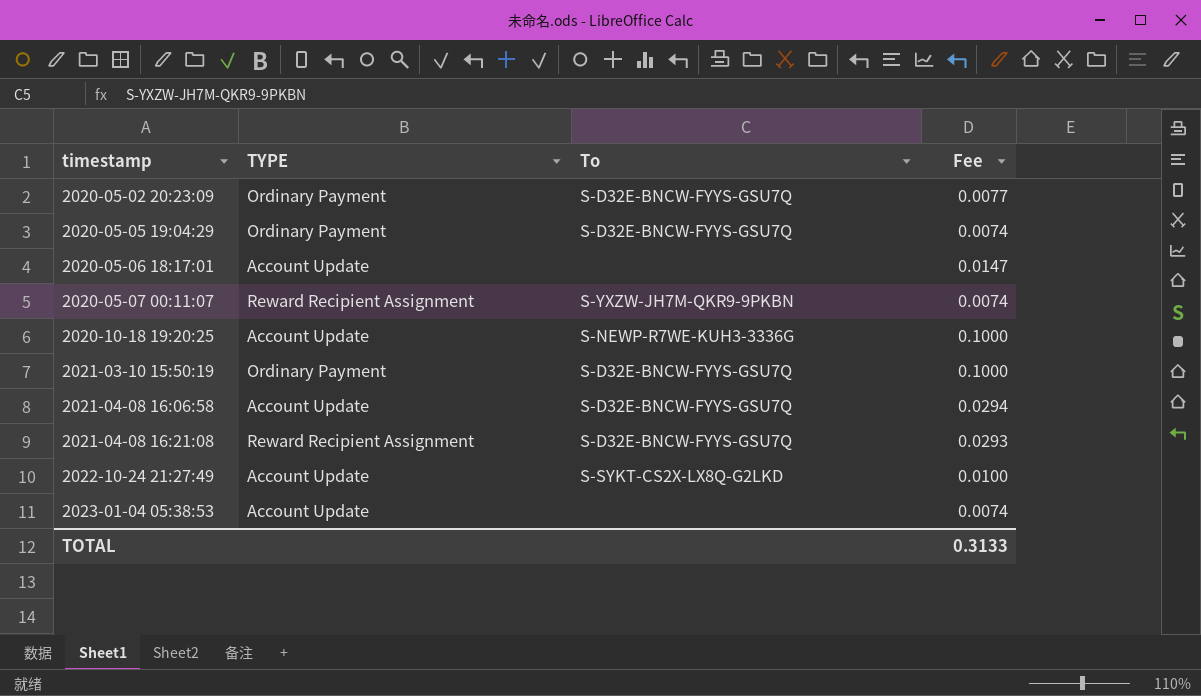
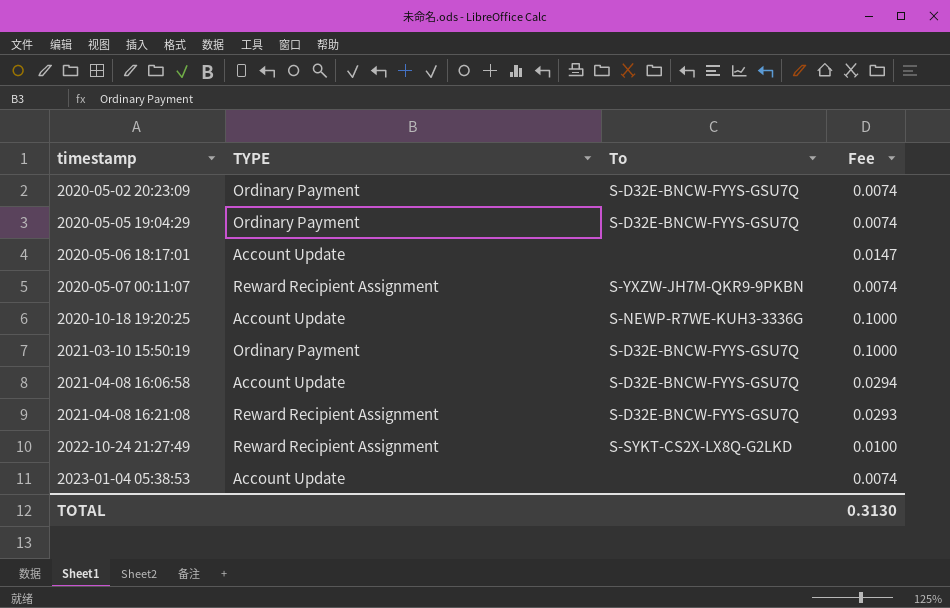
2020-05-02 20:23:09 | Fee: 0.0077 -> 0.0074
2022-10-24 21:27:49 | TYPE: Account Update -> Reward Recipient Assignment
TOTAL | Fee: 0.3133 -> 0.3130

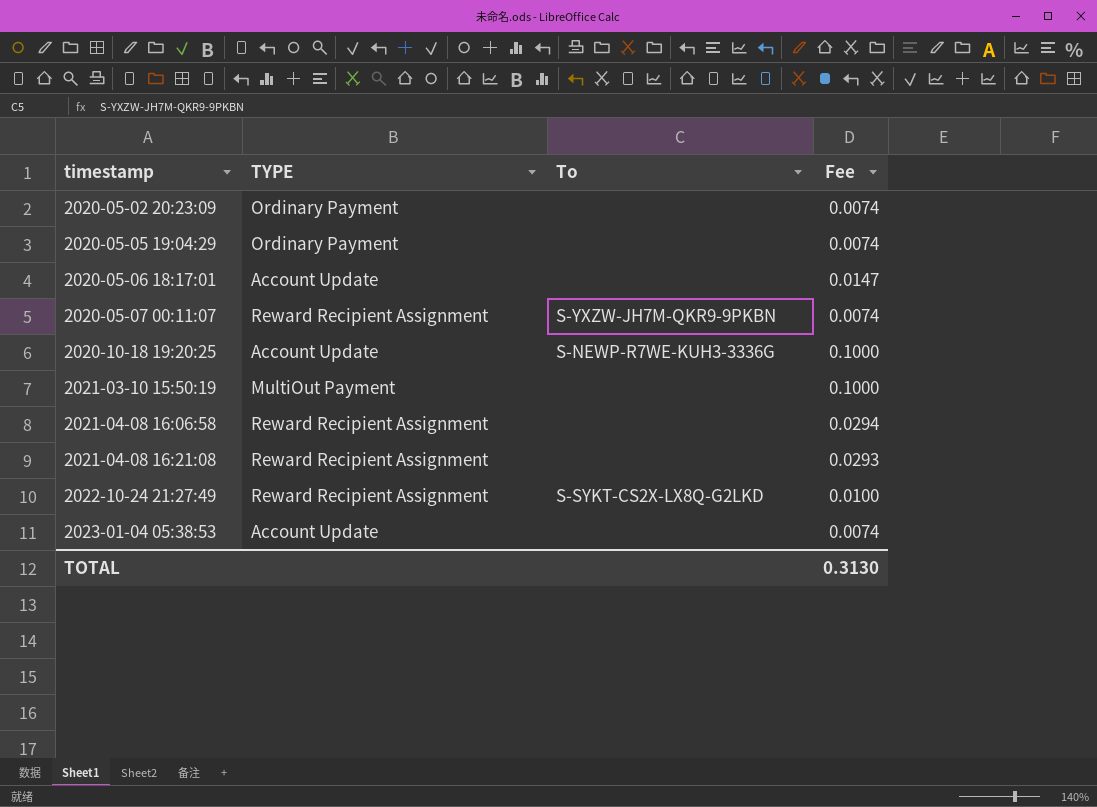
2020-05-02 20:23:09 | To: S-D32E-BNCW-FYYS-GSU7Q -> none
2020-05-05 19:04:29 | To: S-D32E-BNCW-FYYS-GSU7Q -> none
2021-03-10 15:50:19 | TYPE: Ordinary Payment -> MultiOut Payment
2021-03-10 15:50:19 | To: S-D32E-BNCW-FYYS-GSU7Q -> none
2021-04-08 16:06:58 | TYPE: Account Update -> Reward Recipient Assignment
2021-04-08 16:06:58 | To: S-D32E-BNCW-FYYS-GSU7Q -> none
2021-04-08 16:21:08 | To: S-D32E-BNCW-FYYS-GSU7Q -> none

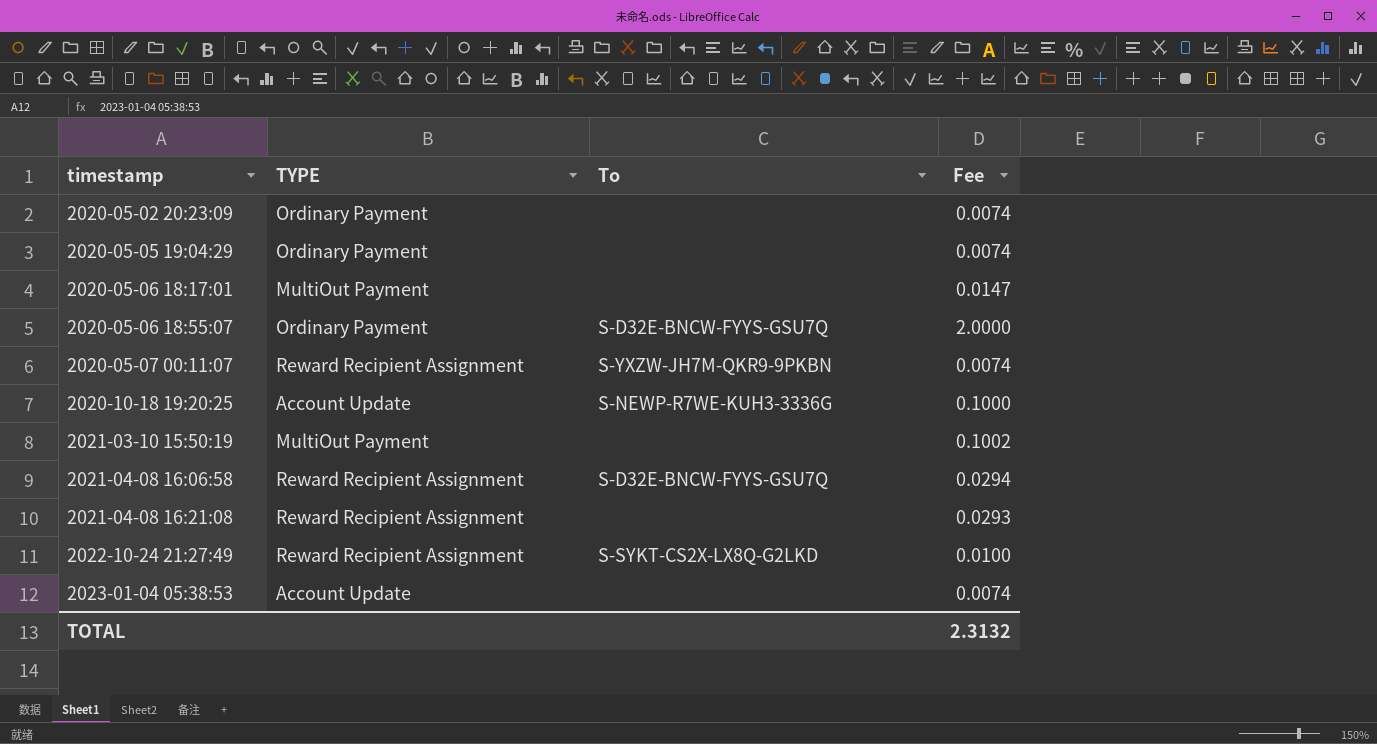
2020-05-06 18:17:01 | TYPE: Account Update -> MultiOut Payment
row 2020-05-06 18:55:07: none -> Ordinary Payment | S-D32E-BNCW-FYYS-GSU7Q | 2.0000
2021-03-10 15:50:19 | Fee: 0.1000 -> 0.1002
2021-04-08 16:06:58 | To: none -> S-D32E-BNCW-FYYS-GSU7Q
TOTAL | Fee: 0.3130 -> 2.3132

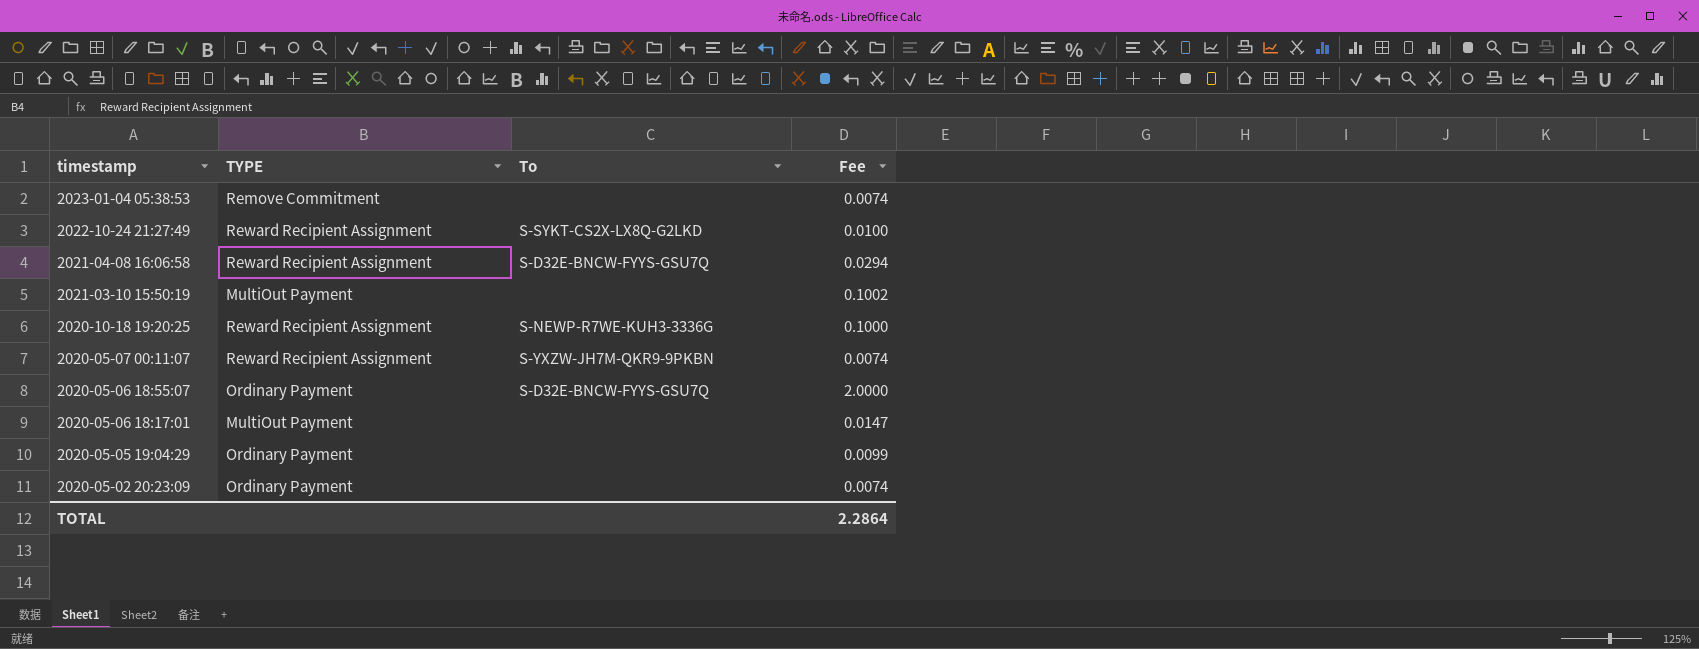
row order: timestamp ascending -> timestamp descending
row 2021-04-08 16:21:08: Reward Recipient Assignment | none | 0.0293 -> none
2023-01-04 05:38:53 | TYPE: Account Update -> Remove Commitment
2020-10-18 19:20:25 | TYPE: Account Update -> Reward Recipient Assignment
2020-05-05 19:04:29 | Fee: 0.0074 -> 0.0099
TOTAL | Fee: 2.3132 -> 2.2864

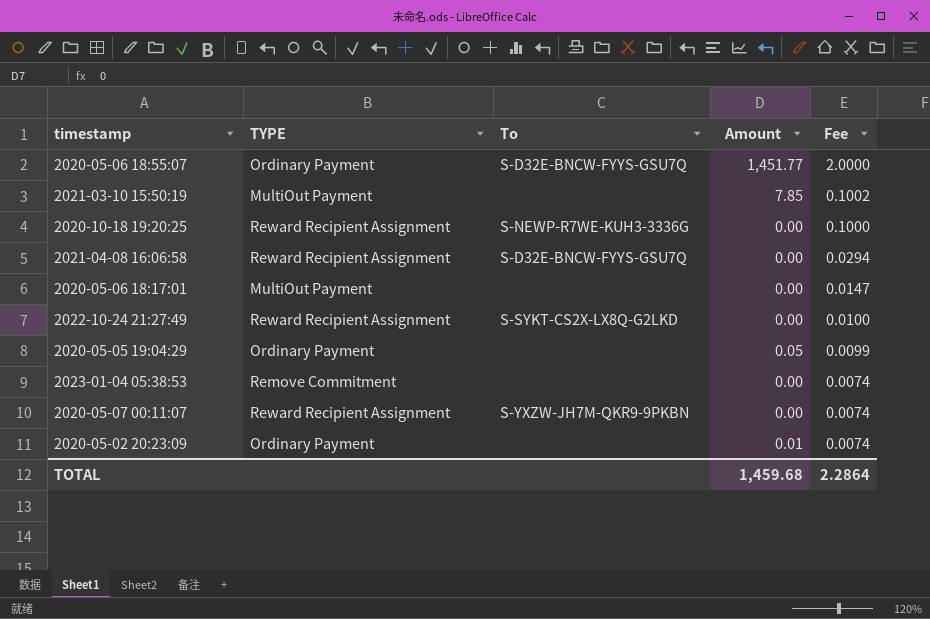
row order: timestamp descending -> Fee descending
column Amount | position: none -> 4

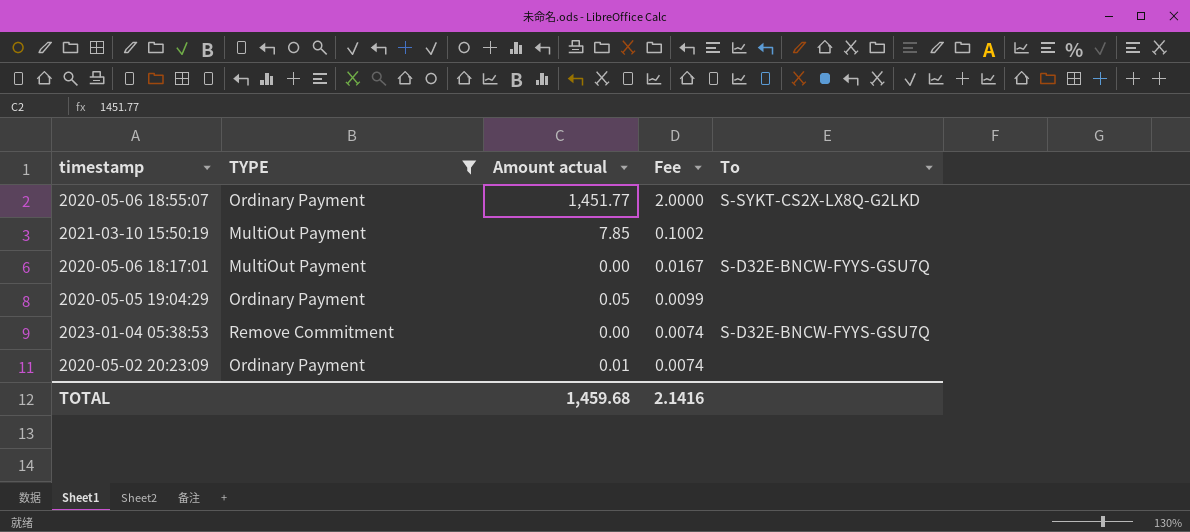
filter: none -> TYPE != Reward Recipient Assignment
column name: Amount -> Amount actual
column To | position: 3 -> 5
2020-05-06 18:55:07 | To: S-D32E-BNCW-FYYS-GSU7Q -> S-SYKT-CS2X-LX8Q-G2LKD
2020-05-06 18:17:01 | Fee: 0.0147 -> 0.0167
2020-05-06 18:17:01 | To: none -> S-D32E-BNCW-FYYS-GSU7Q
2023-01-04 05:38:53 | To: none -> S-D32E-BNCW-FYYS-GSU7Q
TOTAL | Fee: 2.2864 -> 2.1416

